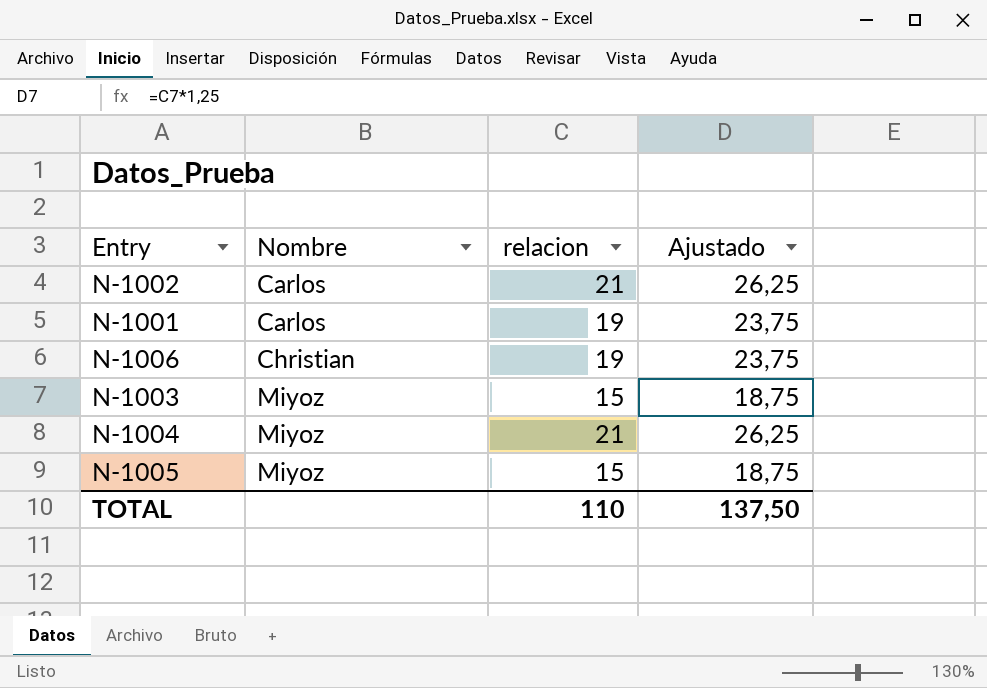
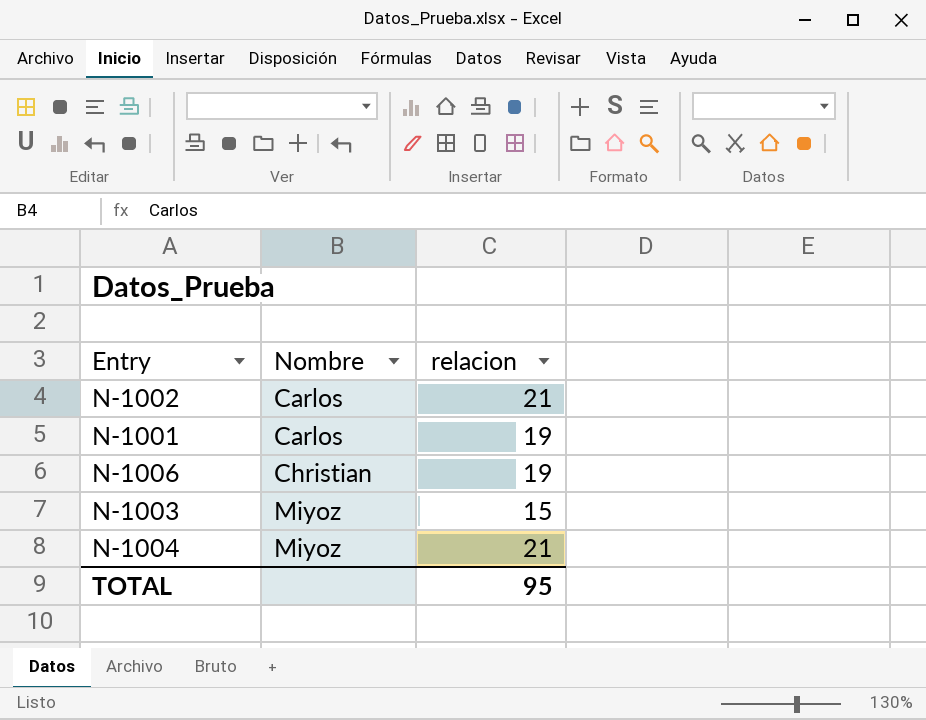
column Ajustado | formula: [relacion] * 1,25 -> none
row N-1005: Miyoz | 15 | 18,75 -> none
TOTAL | relacion: 110 -> 95

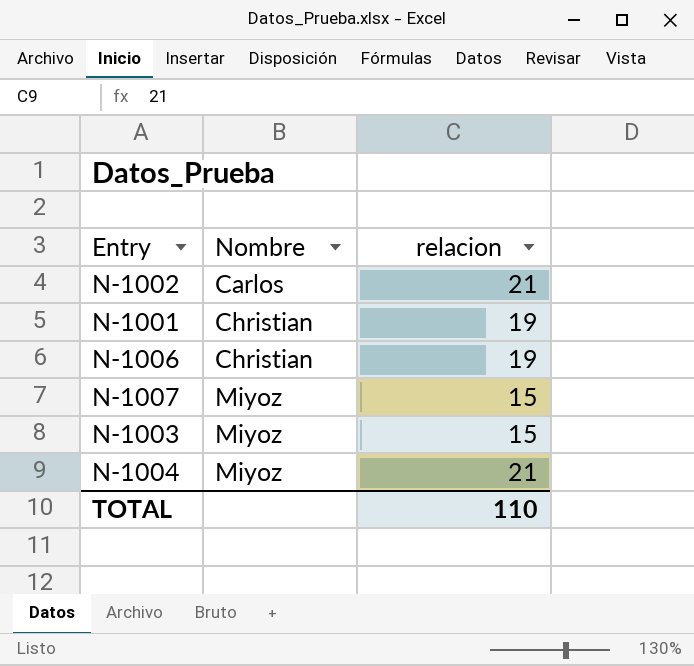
N-1001 | Nombre: Carlos -> Christian
row N-1007: none -> Miyoz | 15
TOTAL | relacion: 95 -> 110

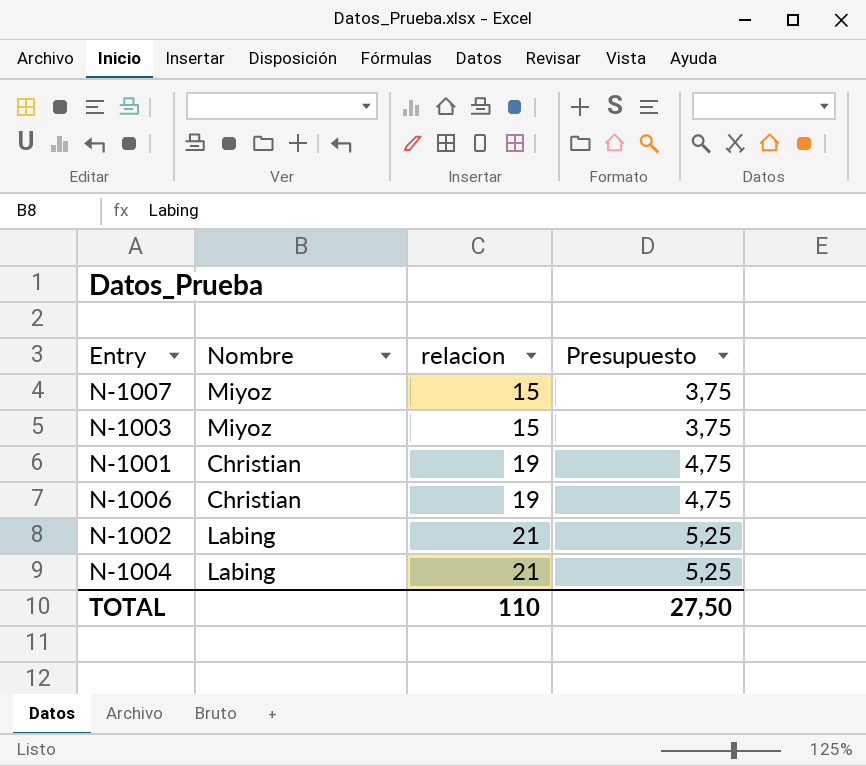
row order: Nombre ascending -> relacion ascending
column Presupuesto | formula: none -> [relacion] * 0,25
N-1002 | Nombre: Carlos -> Labing
N-1004 | Nombre: Miyoz -> Labing

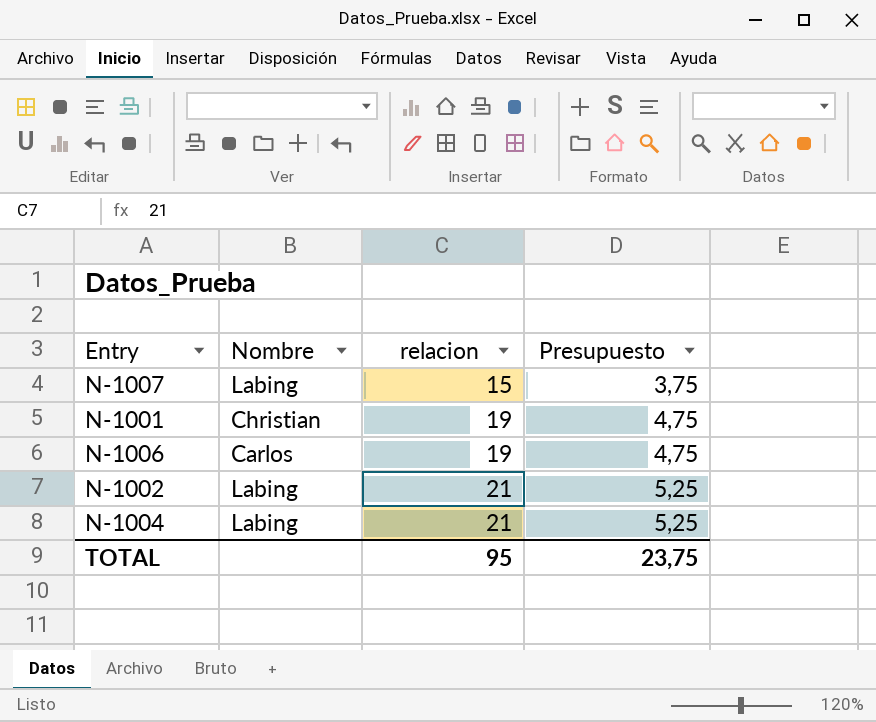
row N-1003: Miyoz | 15 | 3,75 -> none
N-1007 | Nombre: Miyoz -> Labing
N-1006 | Nombre: Christian -> Carlos
TOTAL | relacion: 110 -> 95
TOTAL | Presupuesto: 27,50 -> 23,75

